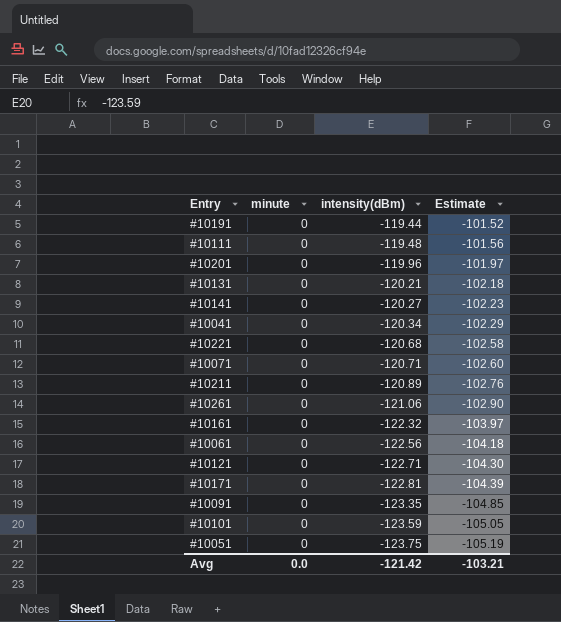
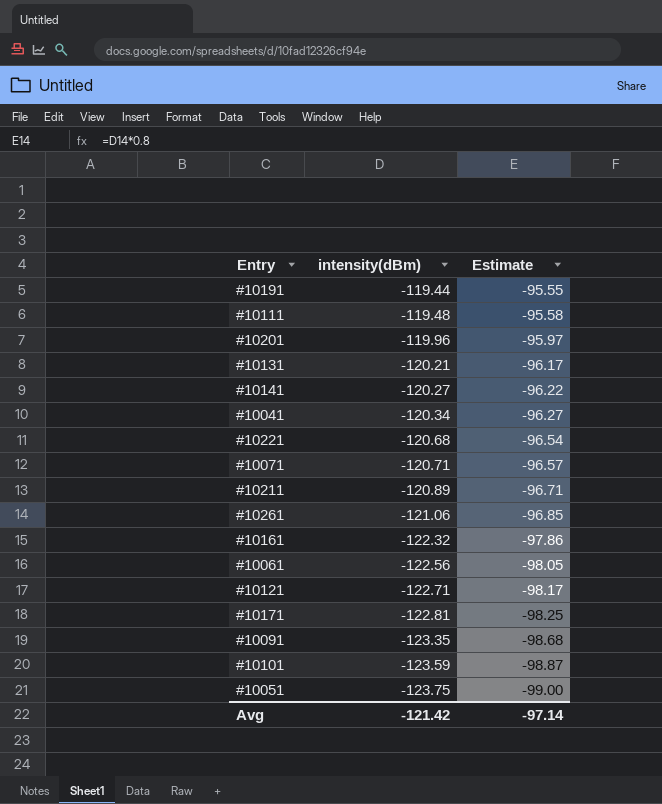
column minute | position: 2 -> none
column Estimate | formula: [intensity(dBm)] * 0.85 -> [intensity(dBm)] * 0.8
Avg | Estimate: -103.21 -> -97.14

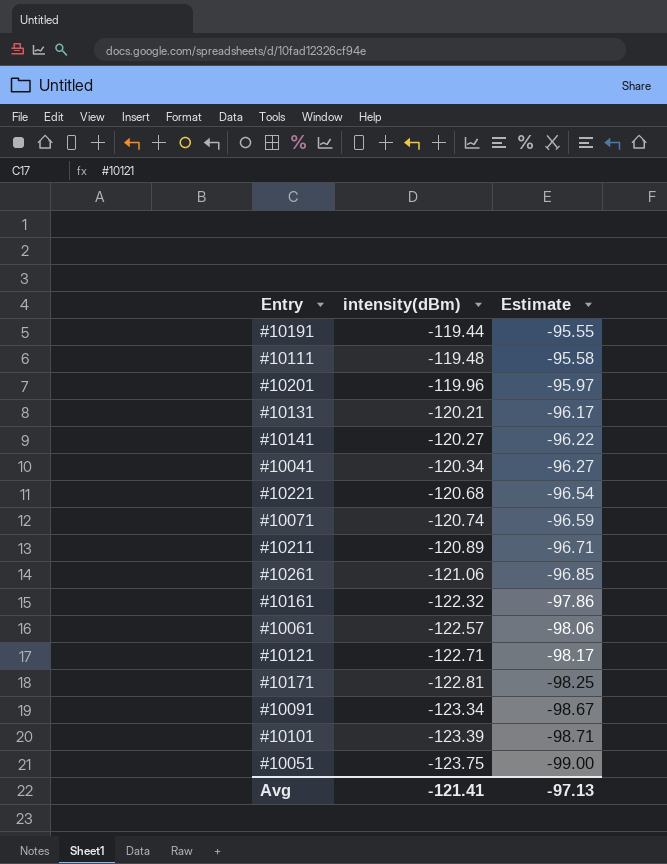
#10071 | intensity(dBm): -120.71 -> -120.74
#10071 | Estimate: -96.57 -> -96.59
#10061 | intensity(dBm): -122.56 -> -122.57
#10061 | Estimate: -98.05 -> -98.06
#10091 | intensity(dBm): -123.35 -> -123.34
#10091 | Estimate: -98.68 -> -98.67
#10101 | intensity(dBm): -123.59 -> -123.39
#10101 | Estimate: -98.87 -> -98.71
Avg | intensity(dBm): -121.42 -> -121.41
Avg | Estimate: -97.14 -> -97.13

